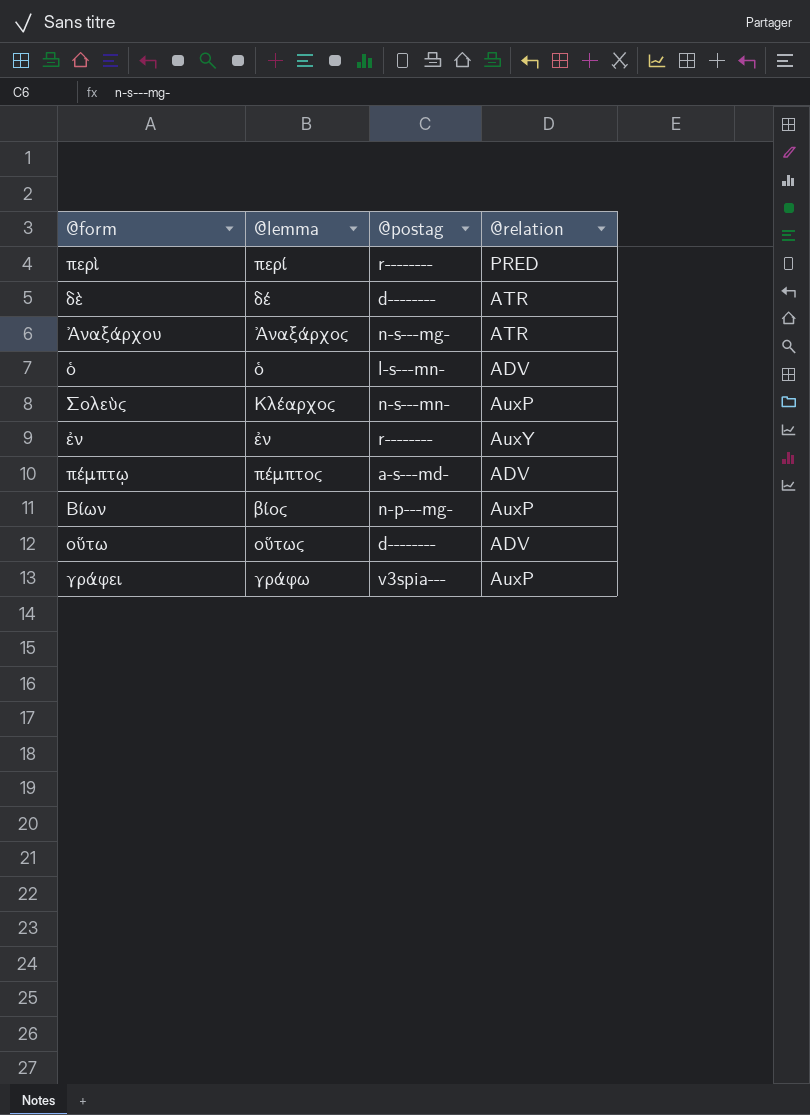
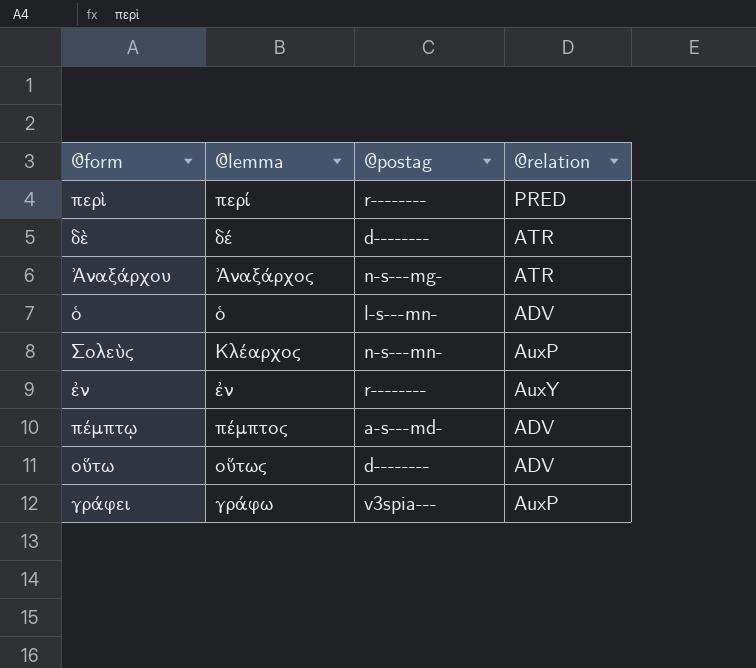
row Βίων: βίος | n-p---mg- | AuxP -> none

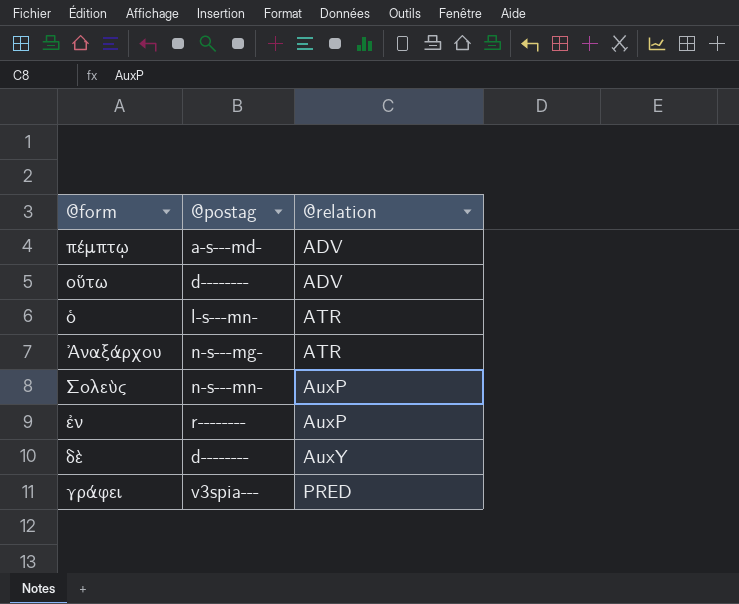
row order: none -> @relation ascending
column @lemma | position: 2 -> none
row περὶ: περί | r-------- | PRED -> none
ὁ | @relation: ADV -> ATR
ἐν | @relation: AuxY -> AuxP
δὲ | @relation: ATR -> AuxY
γράφει | @relation: AuxP -> PRED

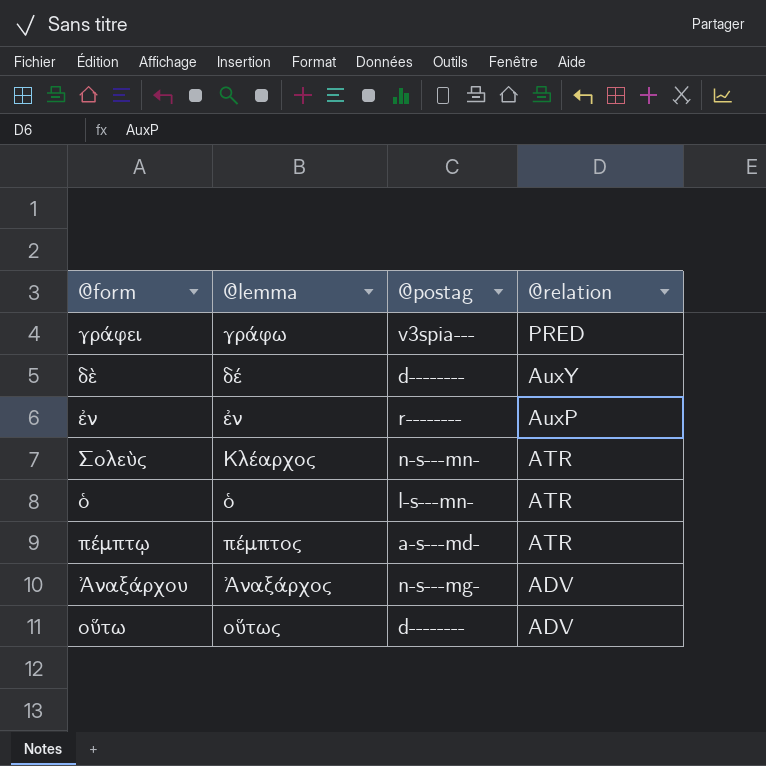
row order: @relation ascending -> @relation descending
column @lemma | position: none -> 2
Σολεὺς | @relation: AuxP -> ATR
πέμπτῳ | @relation: ADV -> ATR
Ἀναξάρχου | @relation: ATR -> ADV

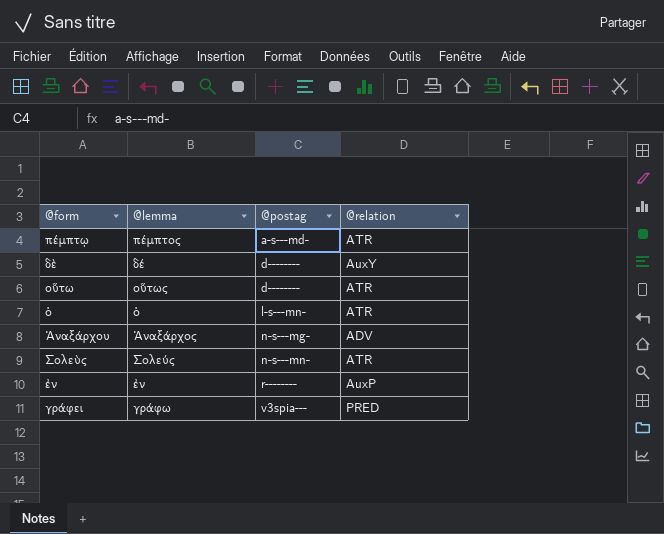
row order: @relation descending -> @postag ascending
οὕτω | @relation: ADV -> ATR
Σολεὺς | @lemma: Κλέαρχος -> Σολεύς

